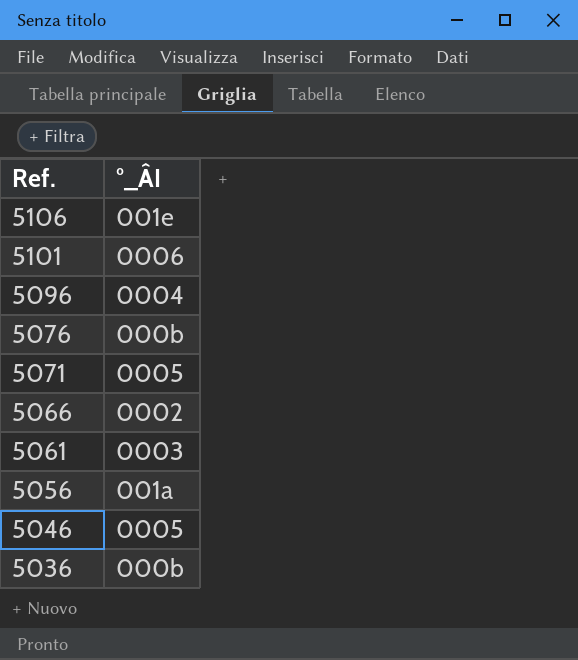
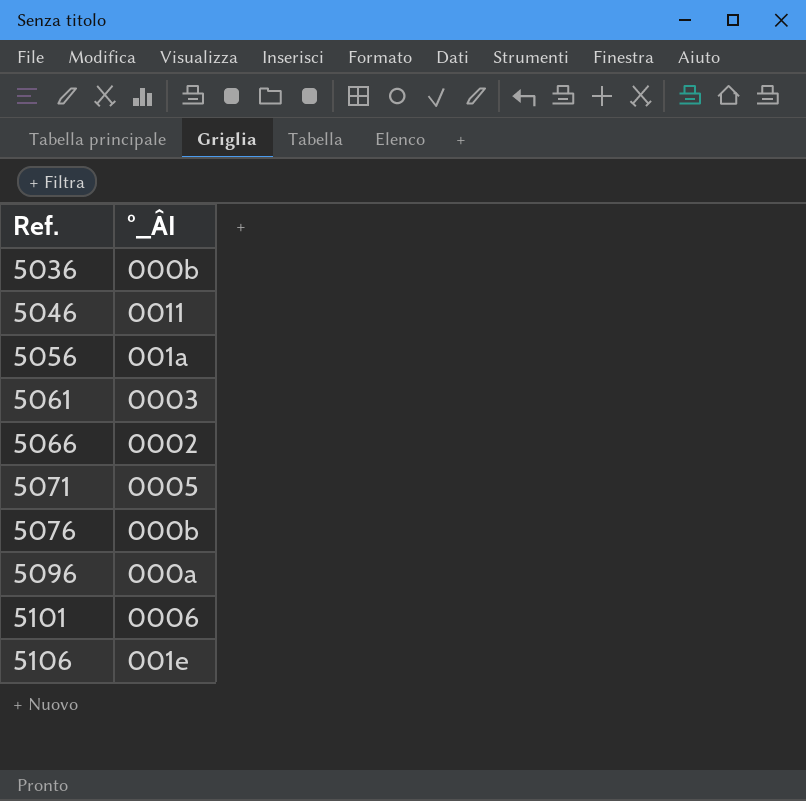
row order: Ref. descending -> Ref. ascending
5046 | °_ÂI: 0005 -> 0011
5096 | °_ÂI: 0004 -> 000a

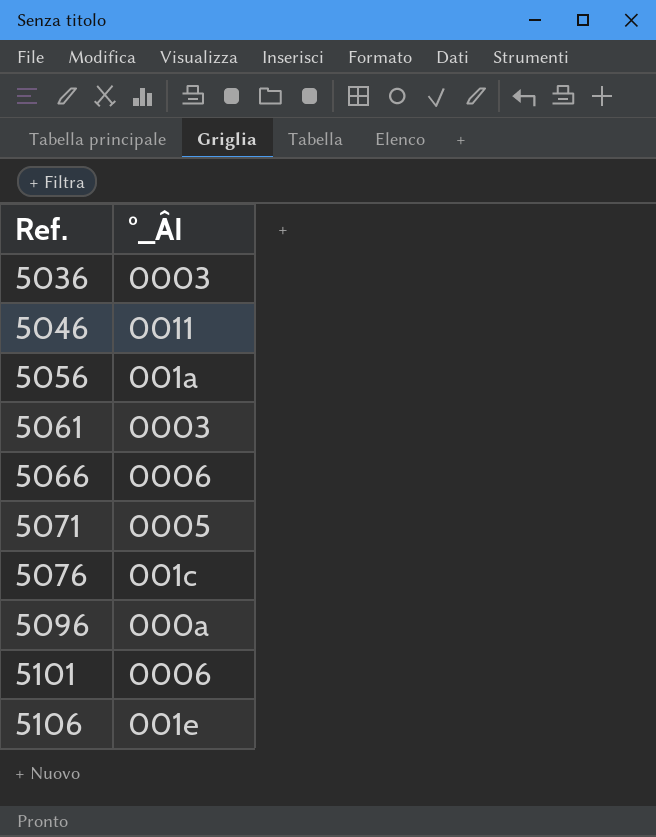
5036 | °_ÂI: 000b -> 0003
5066 | °_ÂI: 0002 -> 0006
5076 | °_ÂI: 000b -> 001c

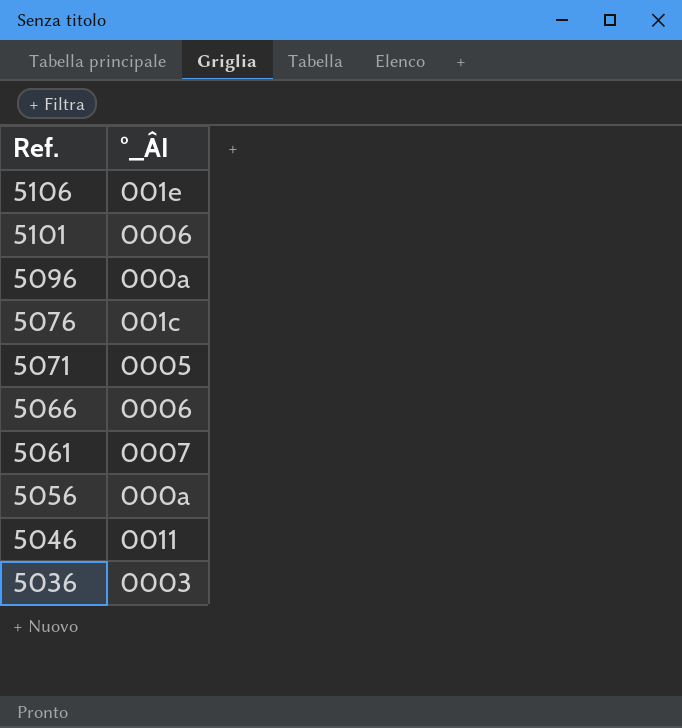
row order: Ref. ascending -> Ref. descending
5061 | °_ÂI: 0003 -> 0007
5056 | °_ÂI: 001a -> 000a

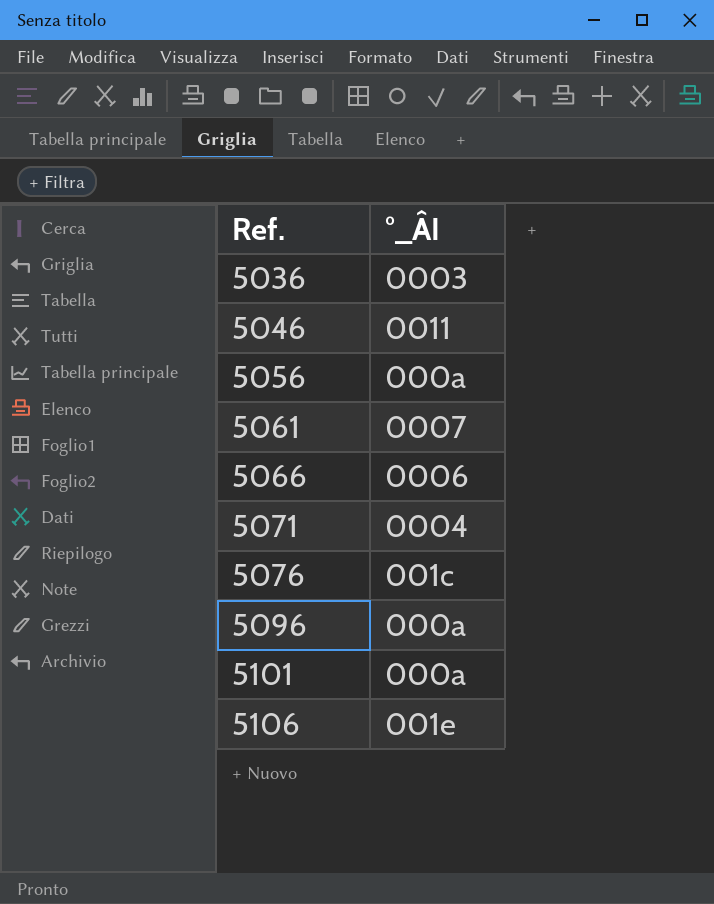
row order: Ref. descending -> Ref. ascending
5071 | °_ÂI: 0005 -> 0004
5101 | °_ÂI: 0006 -> 000a

